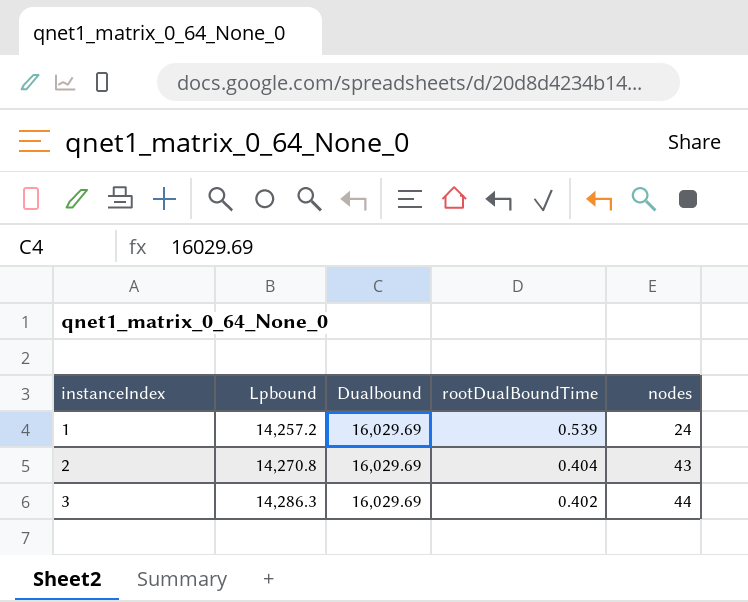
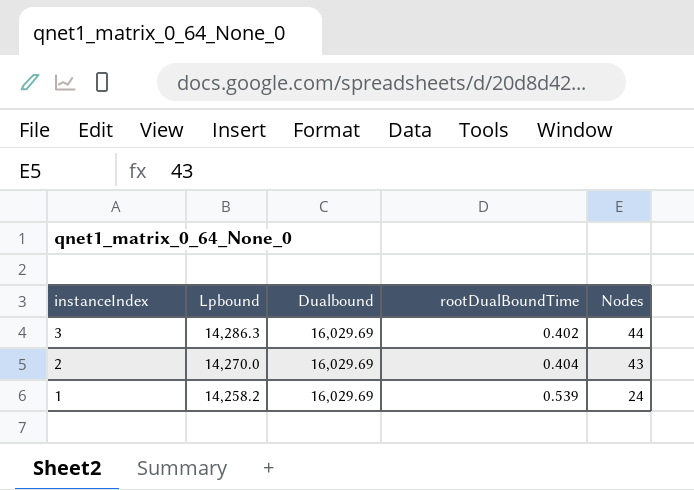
row order: instanceIndex ascending -> instanceIndex descending
column name: nodes -> Nodes
2 | Lpbound: 14,270.8 -> 14,270.0
1 | Lpbound: 14,257.2 -> 14,258.2

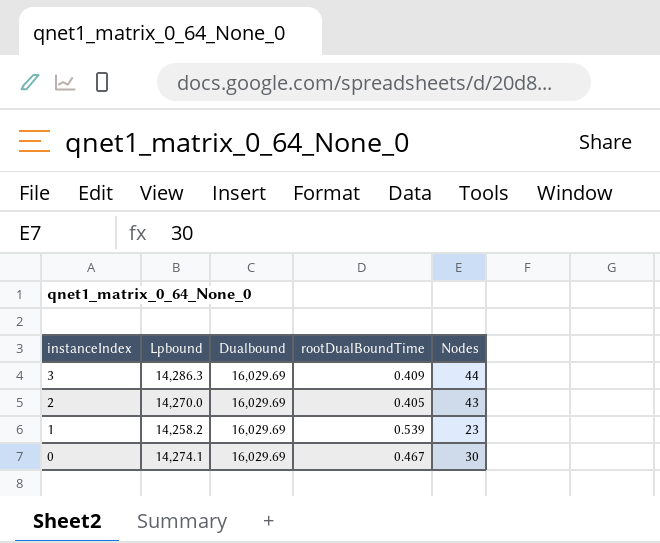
3 | rootDualBoundTime: 0.402 -> 0.409
2 | rootDualBoundTime: 0.404 -> 0.405
1 | Nodes: 24 -> 23
row 0: none -> 14,274.1 | 16,029.69 | 0.467 | 30

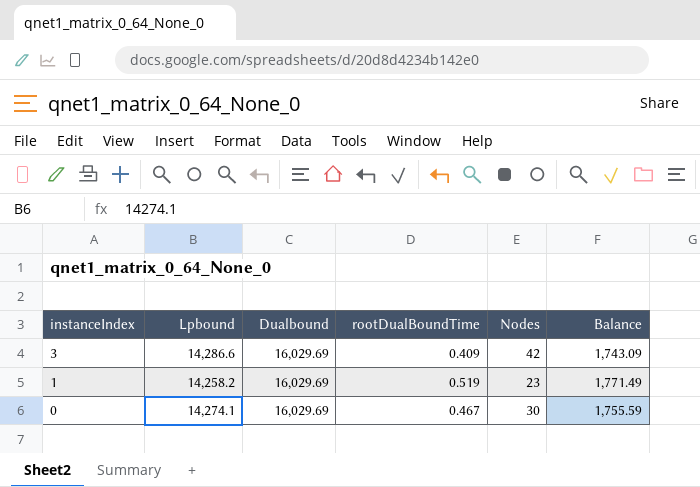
column Balance | formula: none -> [Dualbound] - [Lpbound]
row 2: 14,270.0 | 16,029.69 | 0.405 | 43 -> none
3 | Lpbound: 14,286.3 -> 14,286.6
3 | Nodes: 44 -> 42
1 | rootDualBoundTime: 0.539 -> 0.519

